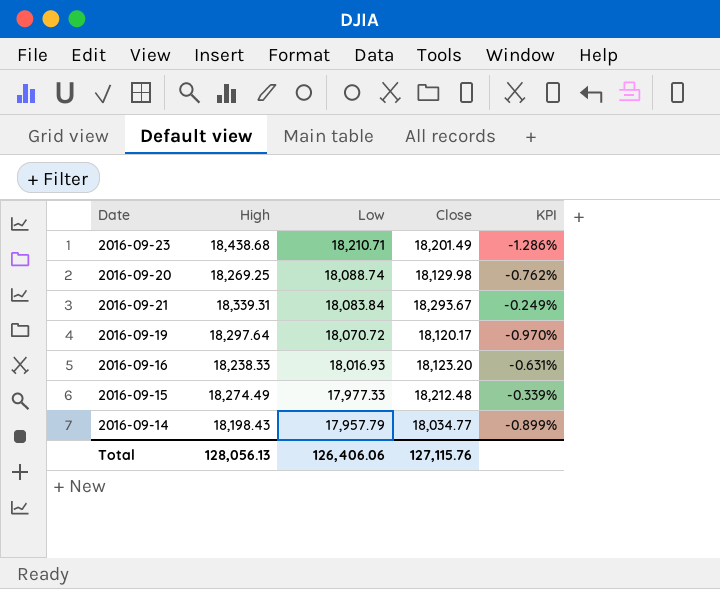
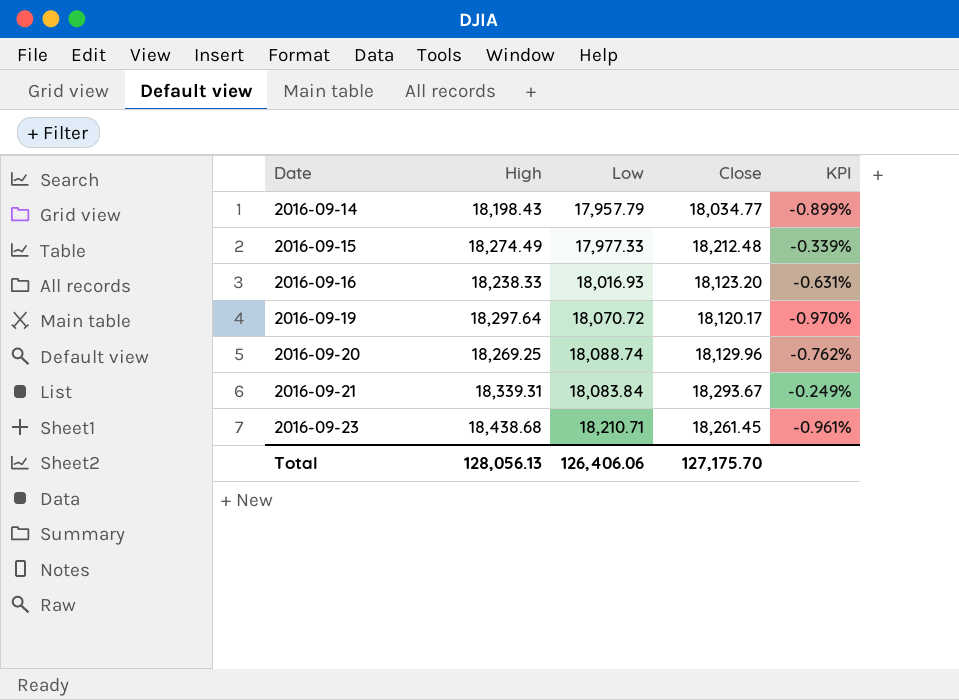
row order: Low descending -> Date ascending
2016-09-20 | Close: 18,129.98 -> 18,129.96
2016-09-23 | Close: 18,201.49 -> 18,261.45
2016-09-23 | KPI: -1.286% -> -0.961%
Total | Close: 127,115.76 -> 127,175.70

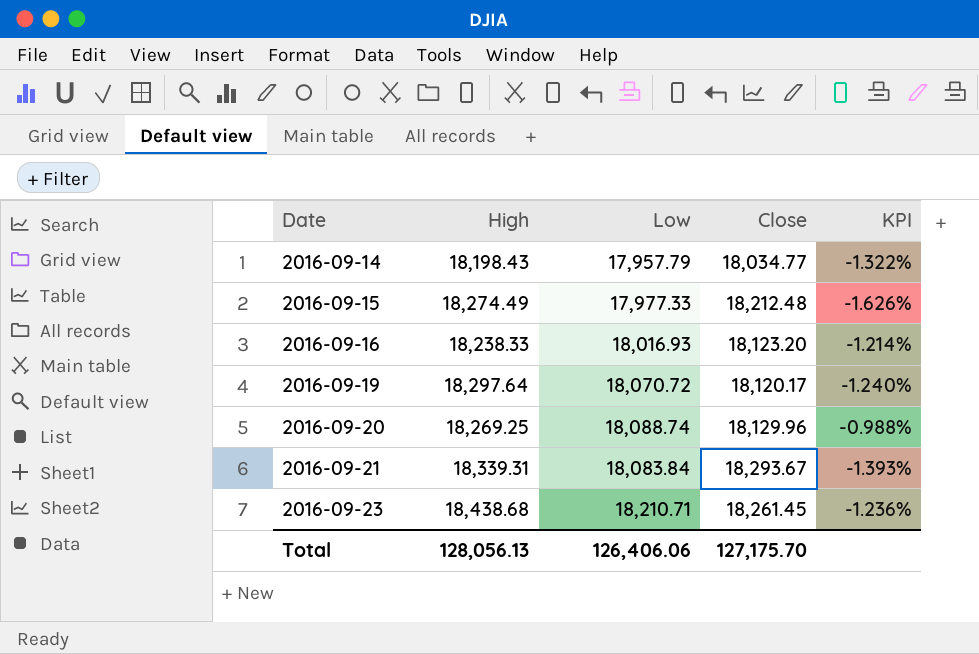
column KPI | formula: ([Close] - [High]) / [High] -> ([Low] - [High]) / [High]

